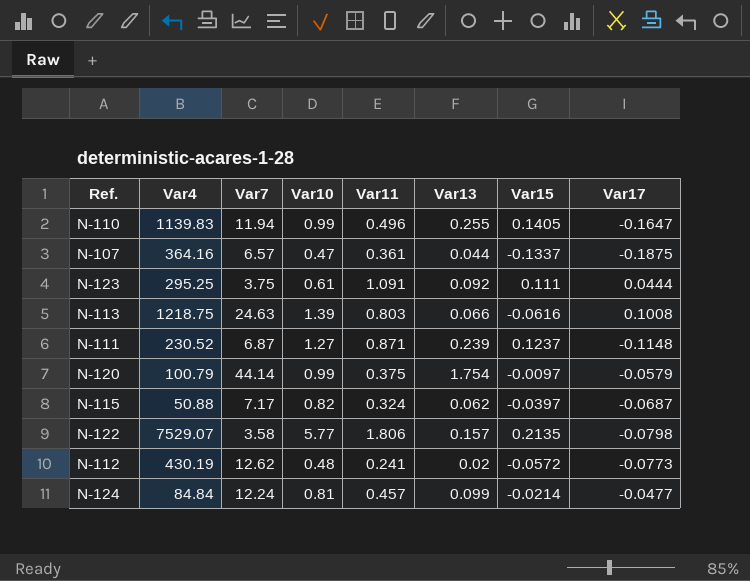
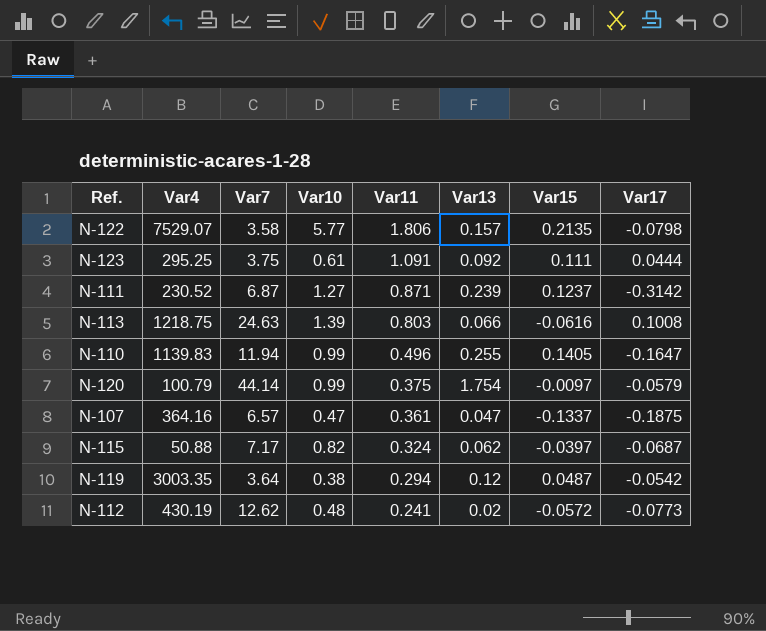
row order: none -> Var11 descending
row N-124: 84.84 | 12.24 | 0.81 | 0.457 | 0.099 | -0.0214 | -0.0477 -> none
N-111 | Var17: -0.1148 -> -0.3142
N-107 | Var13: 0.044 -> 0.047
row N-119: none -> 3003.35 | 3.64 | 0.38 | 0.294 | 0.12 | 0.0487 | -0.0542

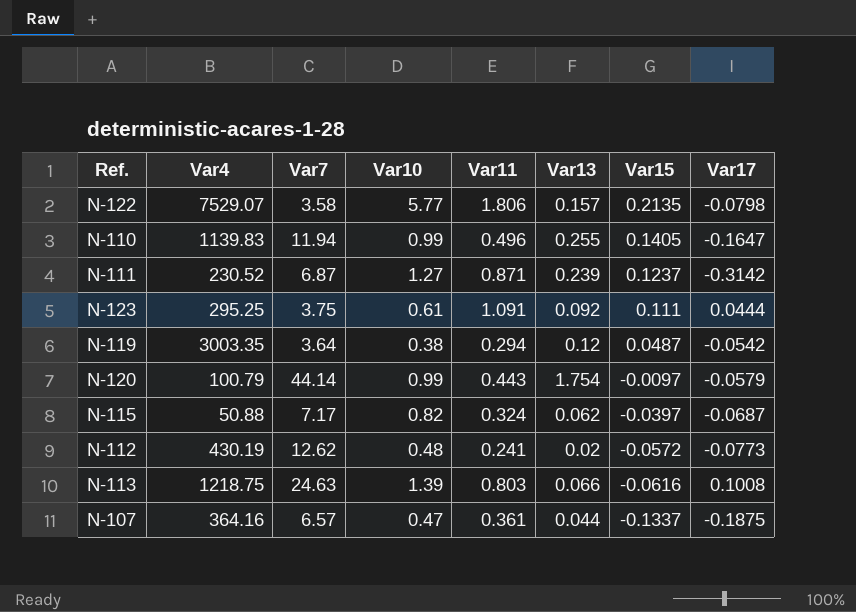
row order: Var11 descending -> Var15 descending
N-120 | Var11: 0.375 -> 0.443
N-107 | Var13: 0.047 -> 0.044

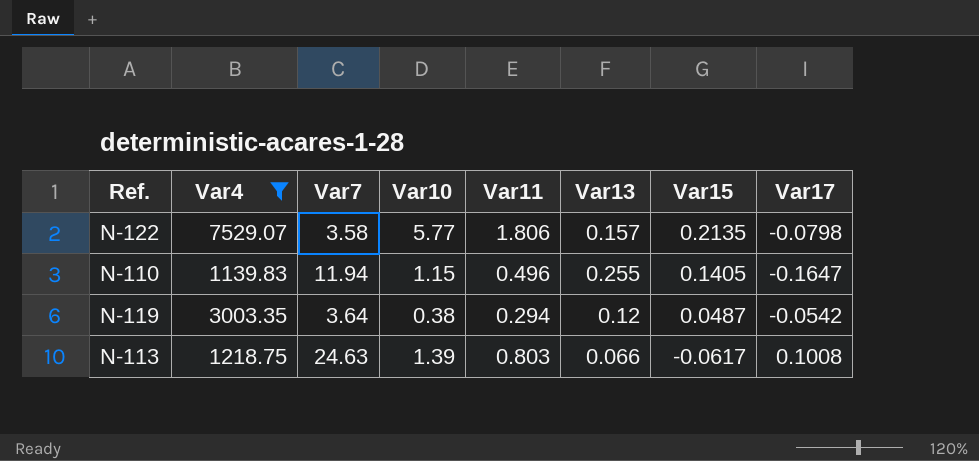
filter: none -> Var4 >= 1139.83
N-110 | Var10: 0.99 -> 1.15
N-113 | Var15: -0.0616 -> -0.0617

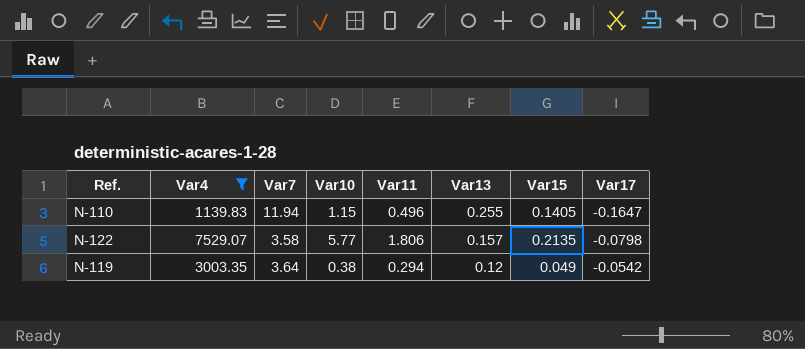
row order: Var15 descending -> Var13 descending
row N-113: 1218.75 | 24.63 | 1.39 | 0.803 | 0.066 | -0.0617 | 0.1008 -> none
N-119 | Var15: 0.0487 -> 0.049

